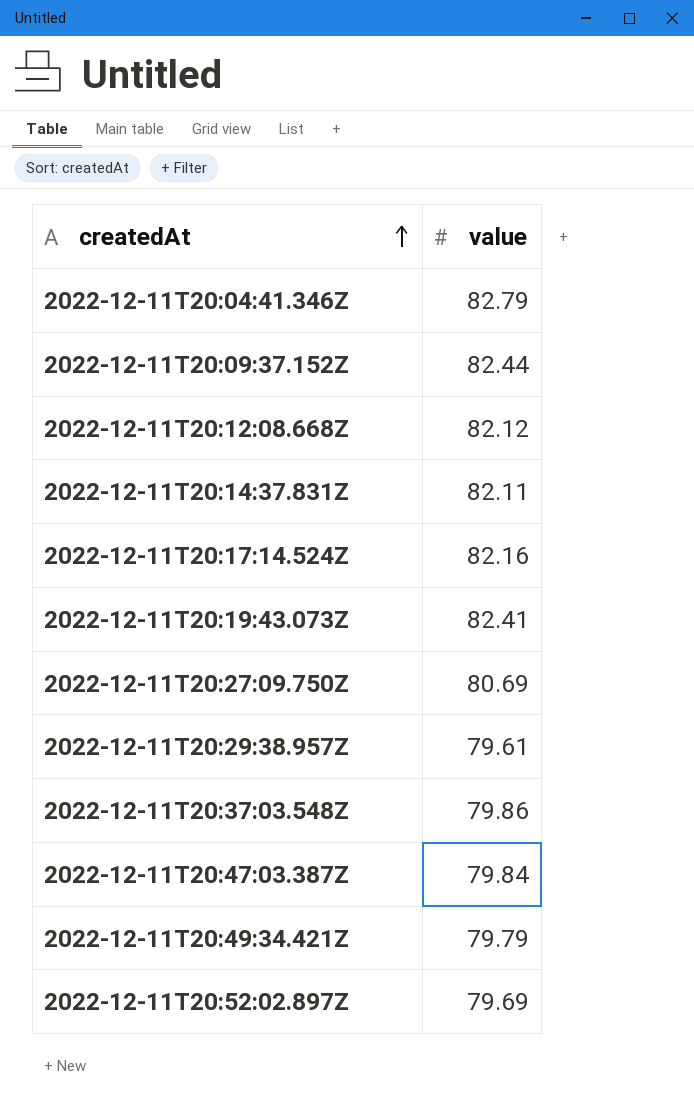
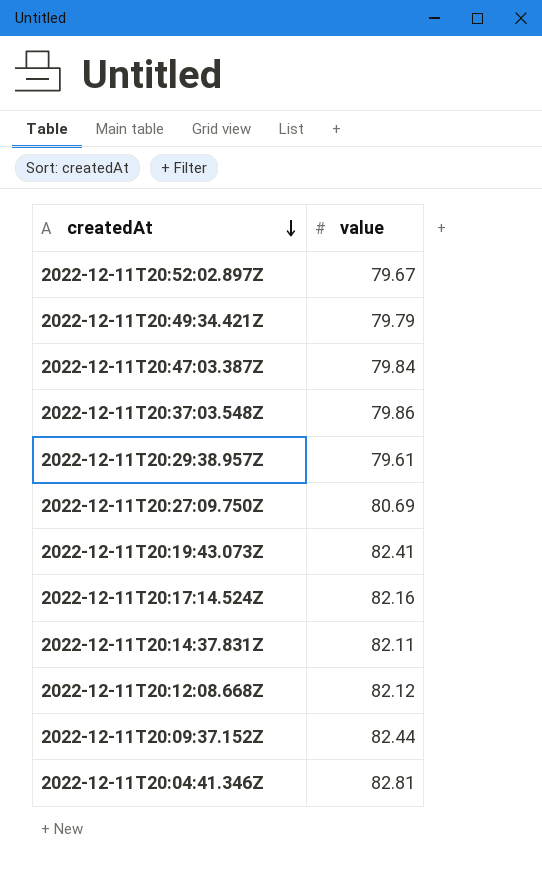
row order: createdAt ascending -> createdAt descending
2022-12-11T20:52:02.897Z | value: 79.69 -> 79.67
2022-12-11T20:04:41.346Z | value: 82.79 -> 82.81

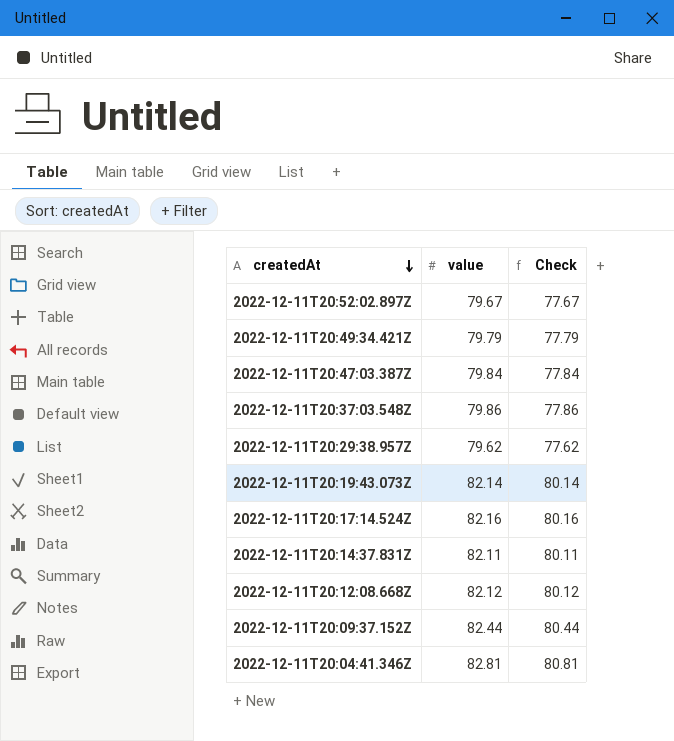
column Check | formula: none -> [value] - 2
row 2022-12-11T20:27:09.750Z: 80.69 -> none
2022-12-11T20:29:38.957Z | value: 79.61 -> 79.62
2022-12-11T20:19:43.073Z | value: 82.41 -> 82.14

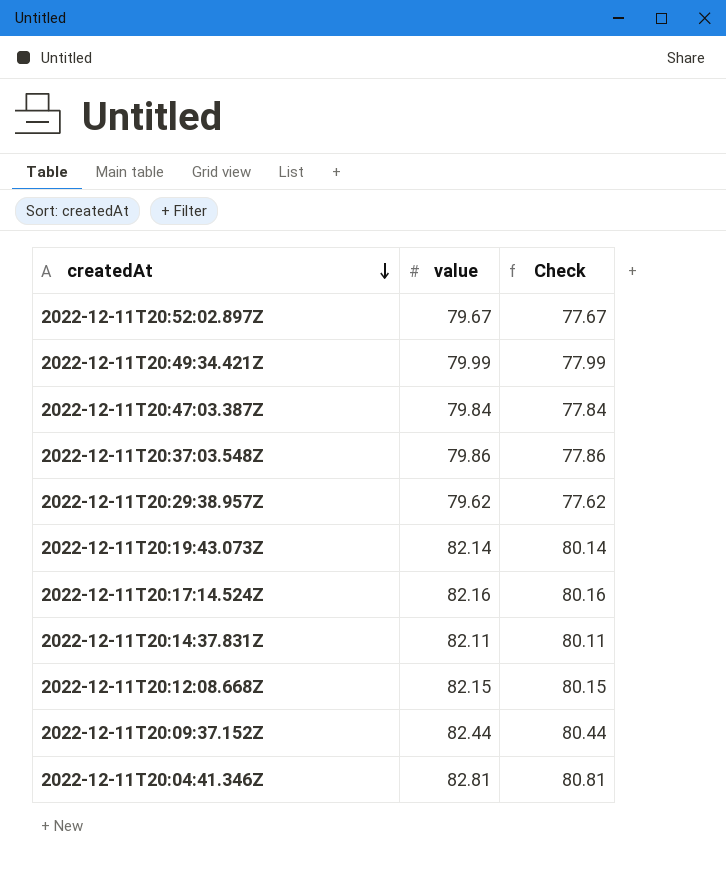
2022-12-11T20:49:34.421Z | value: 79.79 -> 79.99
2022-12-11T20:49:34.421Z | Check: 77.79 -> 77.99
2022-12-11T20:12:08.668Z | value: 82.12 -> 82.15
2022-12-11T20:12:08.668Z | Check: 80.12 -> 80.15

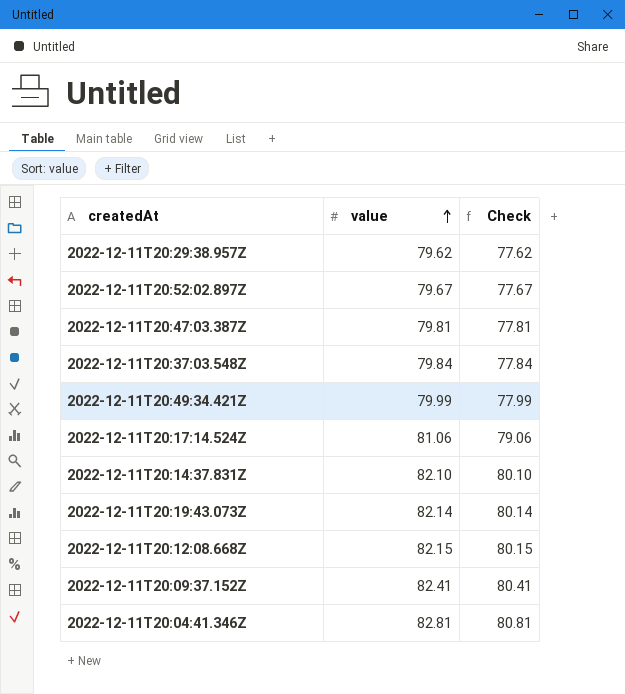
row order: createdAt descending -> value ascending
2022-12-11T20:47:03.387Z | value: 79.84 -> 79.81
2022-12-11T20:47:03.387Z | Check: 77.84 -> 77.81
2022-12-11T20:37:03.548Z | value: 79.86 -> 79.84
2022-12-11T20:37:03.548Z | Check: 77.86 -> 77.84
2022-12-11T20:17:14.524Z | value: 82.16 -> 81.06
2022-12-11T20:17:14.524Z | Check: 80.16 -> 79.06
2022-12-11T20:14:37.831Z | value: 82.11 -> 82.10
2022-12-11T20:14:37.831Z | Check: 80.11 -> 80.10
2022-12-11T20:09:37.152Z | value: 82.44 -> 82.41
2022-12-11T20:09:37.152Z | Check: 80.44 -> 80.41

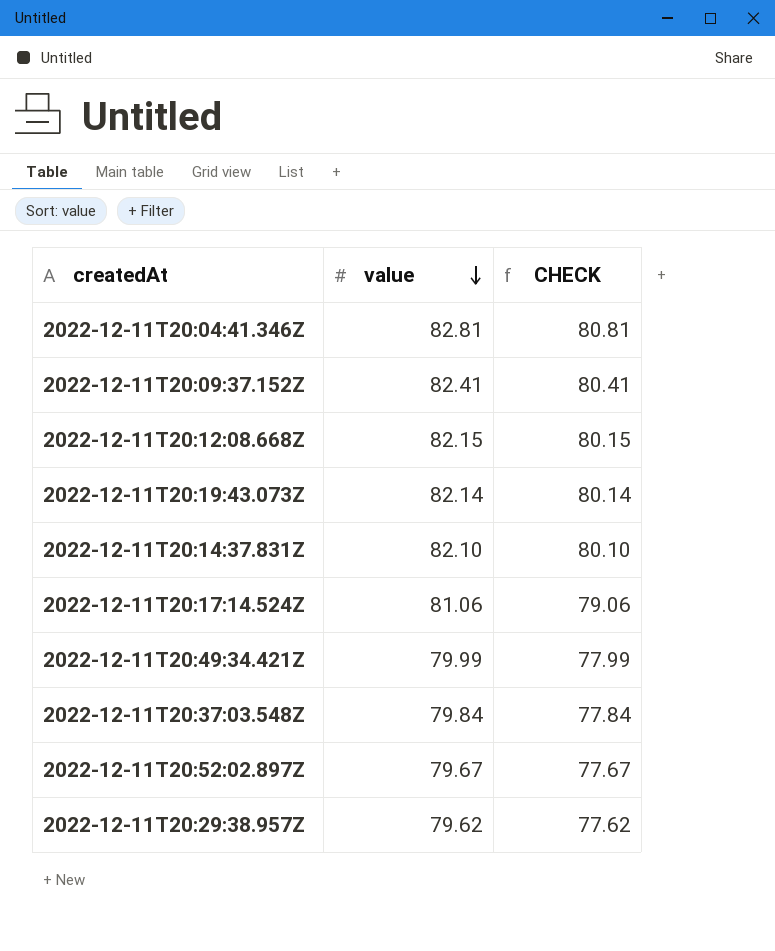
row order: value ascending -> value descending
column name: Check -> CHECK
row 2022-12-11T20:47:03.387Z: 79.81 | 77.81 -> none

